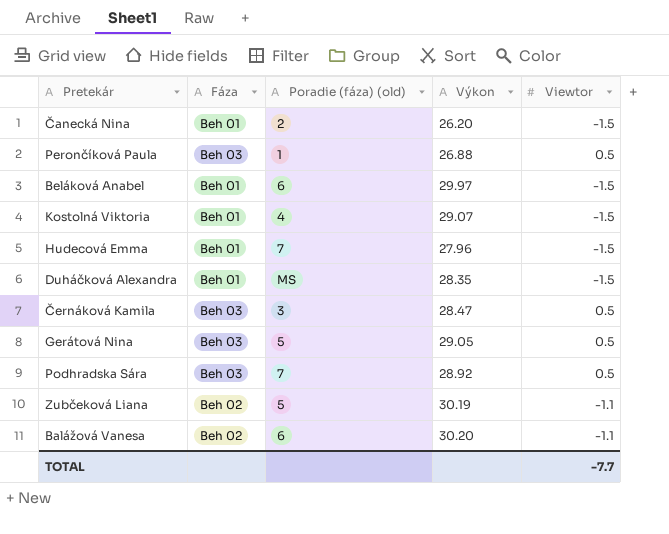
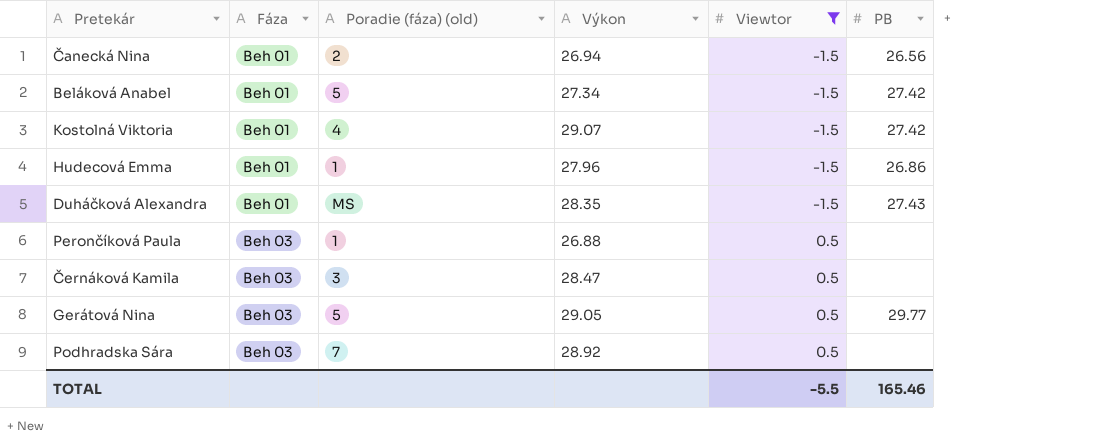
filter: none -> Viewtor != -1.1
row order: none -> Fáza ascending
column PB | position: none -> 6
Čanecká Nina | Výkon: 26.20 -> 26.94
Beláková Anabel | Poradie (fáza) (old): 6 -> 5
Beláková Anabel | Výkon: 29.97 -> 27.34
Hudecová Emma | Poradie (fáza) (old): 7 -> 1
TOTAL | Viewtor: -7.7 -> -5.5

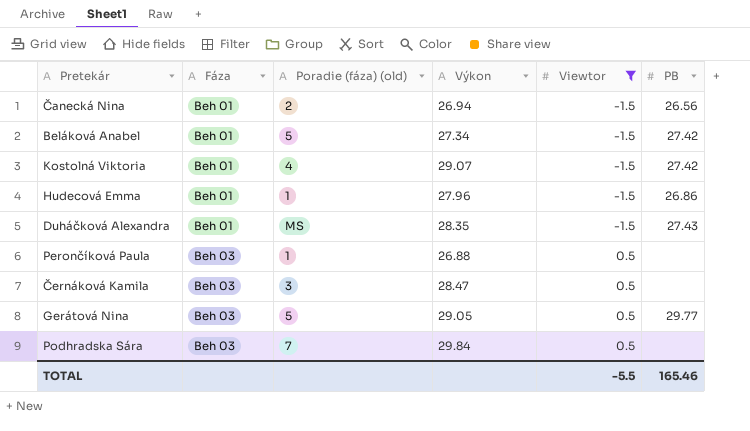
Podhradska Sára | Výkon: 28.92 -> 29.84

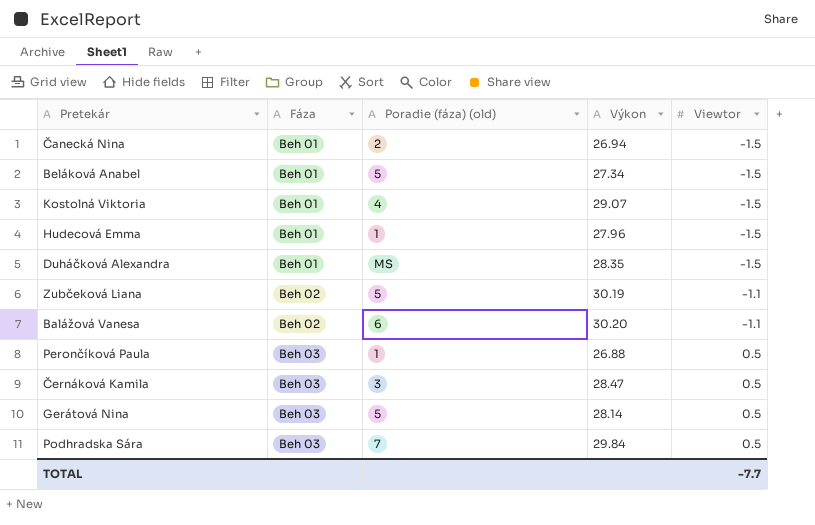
filter: Viewtor != -1.1 -> none
column PB | position: 6 -> none
Gerátová Nina | Výkon: 29.05 -> 28.14
TOTAL | Viewtor: -5.5 -> -7.7

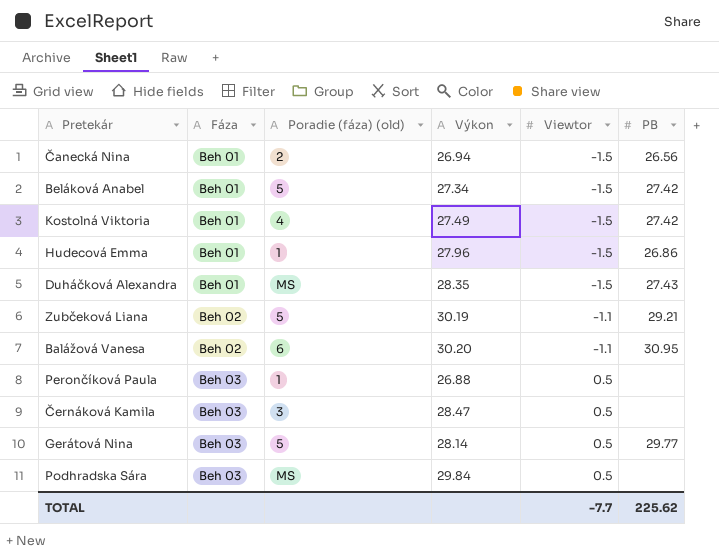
column PB | position: none -> 6
Kostolná Viktoria | Výkon: 29.07 -> 27.49
Podhradska Sára | Poradie (fáza) (old): 7 -> MS

